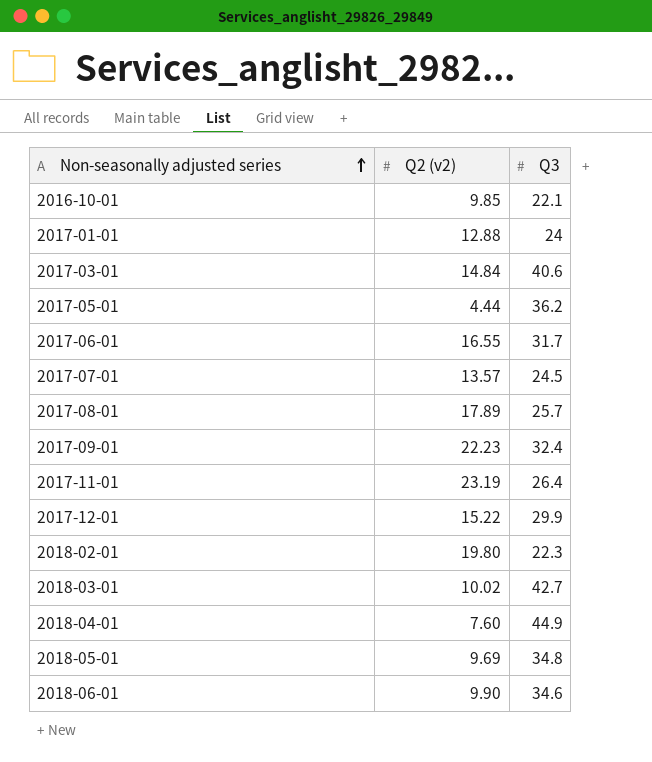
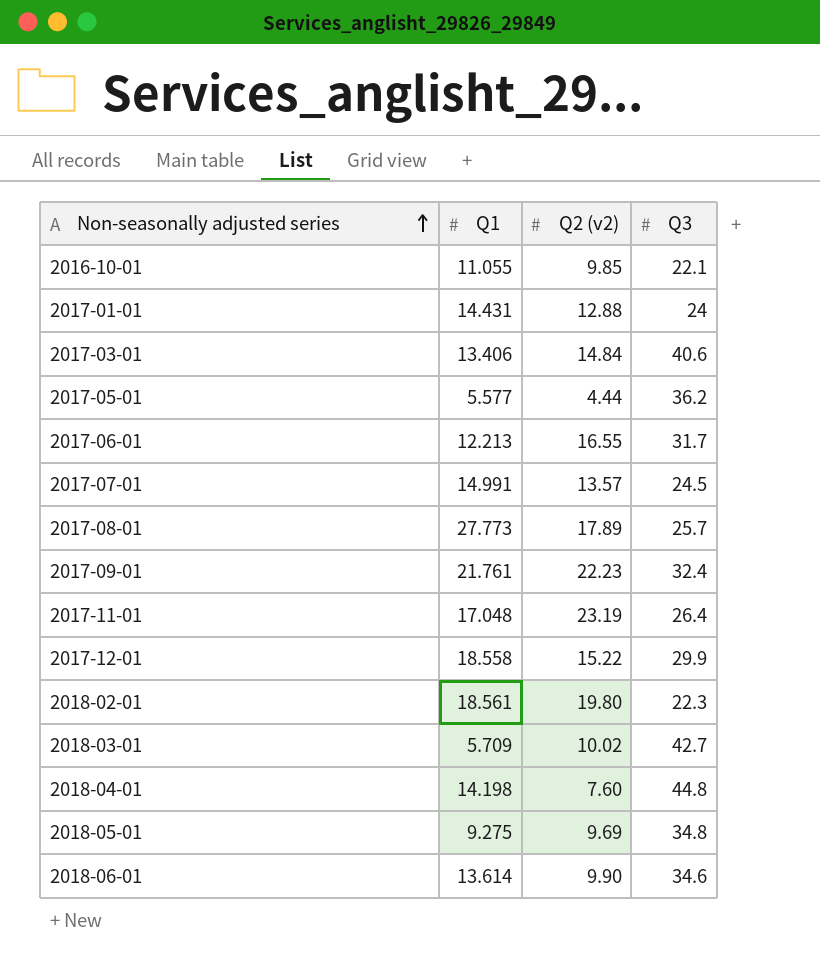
column Q1 | position: none -> 2
2018-04-01 | Q3: 44.9 -> 44.8

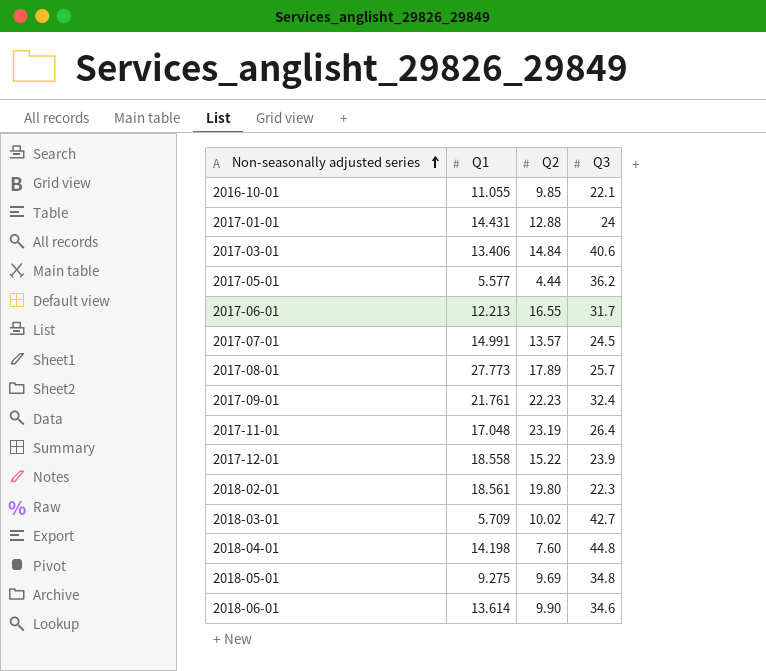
column name: Q2 (v2) -> Q2
2017-12-01 | Q3: 29.9 -> 23.9

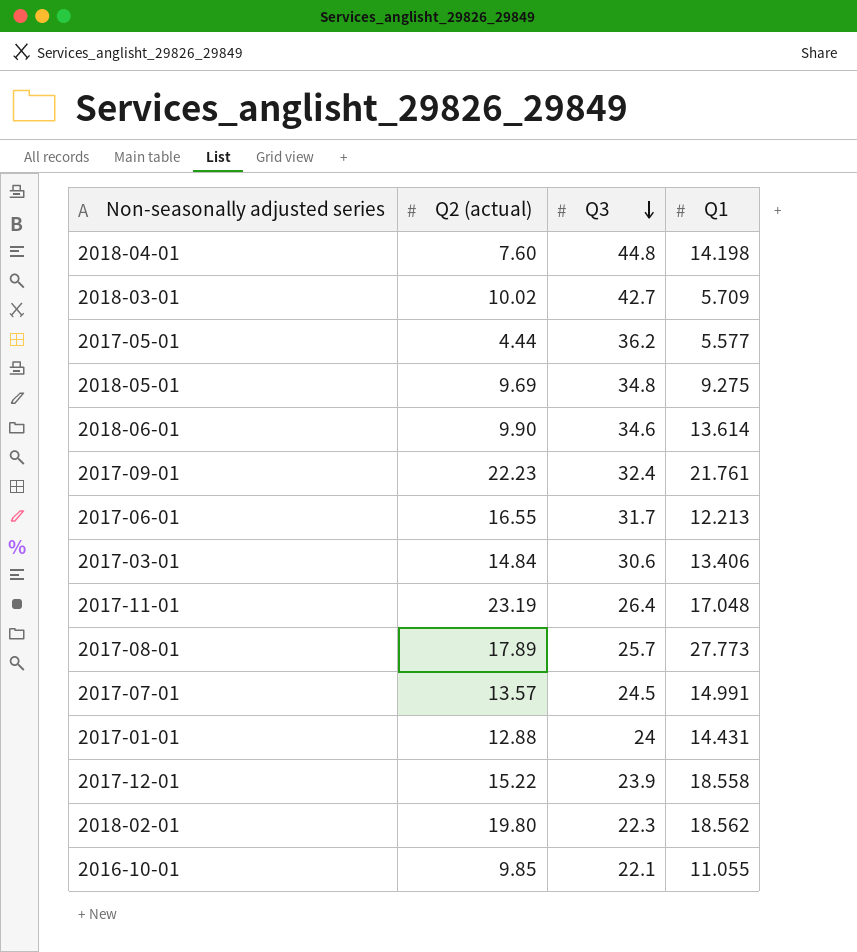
row order: Non-seasonally adjusted series ascending -> Q3 descending
column name: Q2 -> Q2 (actual)
column Q1 | position: 2 -> 4
2017-03-01 | Q3: 40.6 -> 30.6
2018-02-01 | Q1: 18.561 -> 18.562

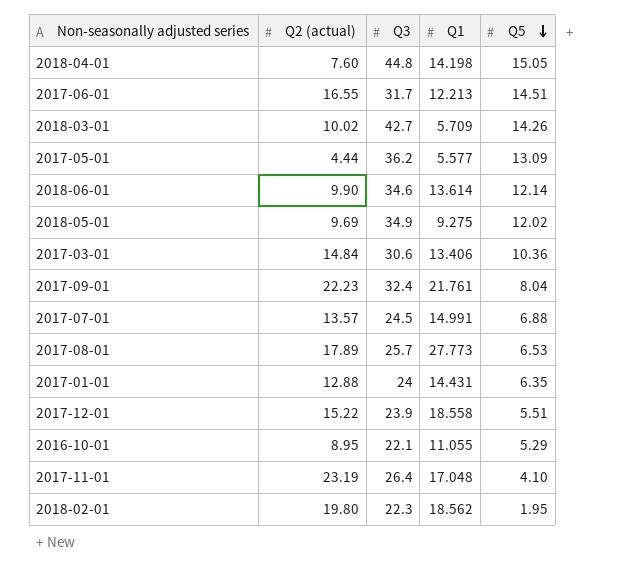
row order: Q3 descending -> Q5 descending
column Q5 | position: none -> 5
2018-05-01 | Q3: 34.8 -> 34.9
2016-10-01 | Q2 (actual): 9.85 -> 8.95

